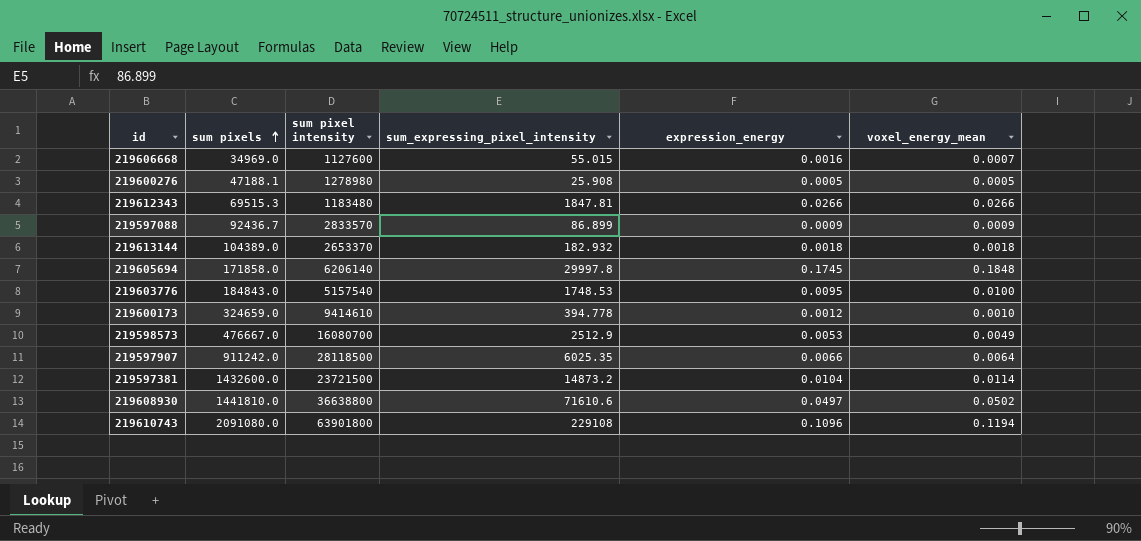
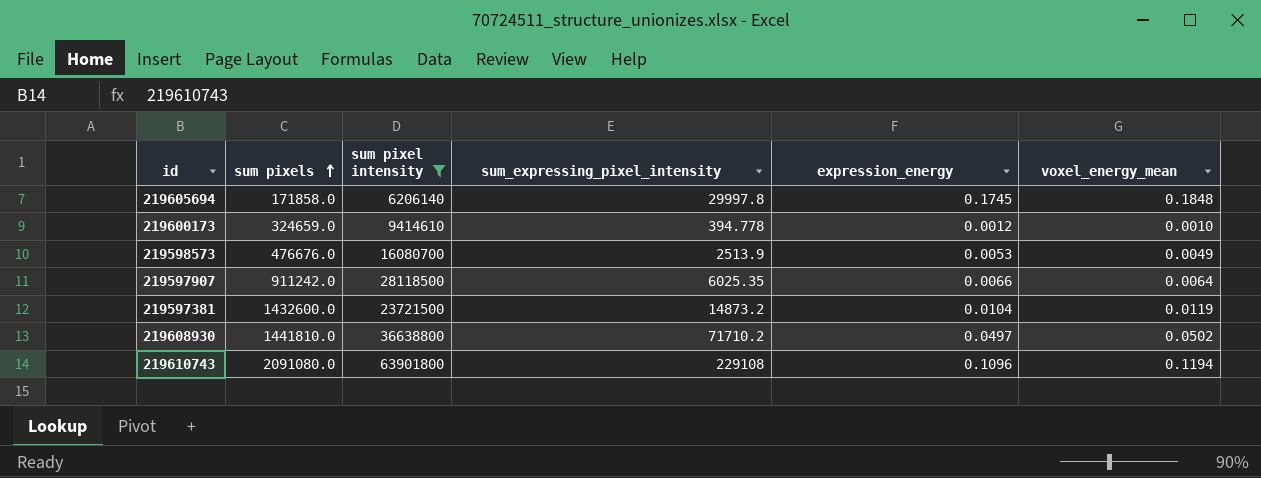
filter: none -> sum pixel intensity >= 6206140
219598573 | sum pixels: 476667.0 -> 476676.0
219598573 | sum_expressing_pixel_intensity: 2512.9 -> 2513.9
219597381 | voxel_energy_mean: 0.0114 -> 0.0119
219608930 | sum_expressing_pixel_intensity: 71610.6 -> 71710.2

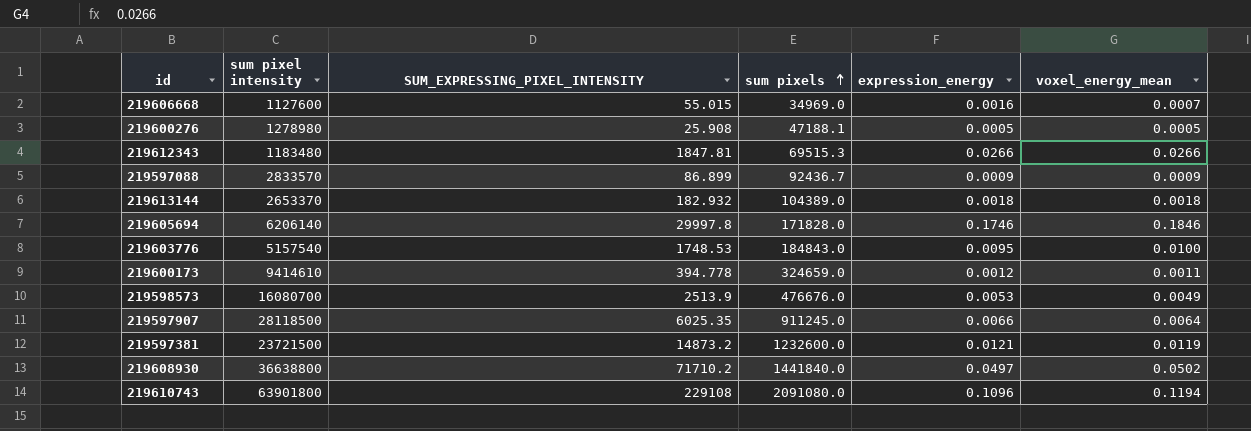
filter: sum pixel intensity >= 6206140 -> none
column name: sum_expressing_pixel_intensity -> SUM_EXPRESSING_PIXEL_INTENSITY
column sum pixels | position: 2 -> 4
219605694 | sum pixels: 171858.0 -> 171828.0
219605694 | expression_energy: 0.1745 -> 0.1746
219605694 | voxel_energy_mean: 0.1848 -> 0.1846
219600173 | voxel_energy_mean: 0.0010 -> 0.0011
219597907 | sum pixels: 911242.0 -> 911245.0
219597381 | sum pixels: 1432600.0 -> 1232600.0
219597381 | expression_energy: 0.0104 -> 0.0121
219608930 | sum pixels: 1441810.0 -> 1441840.0

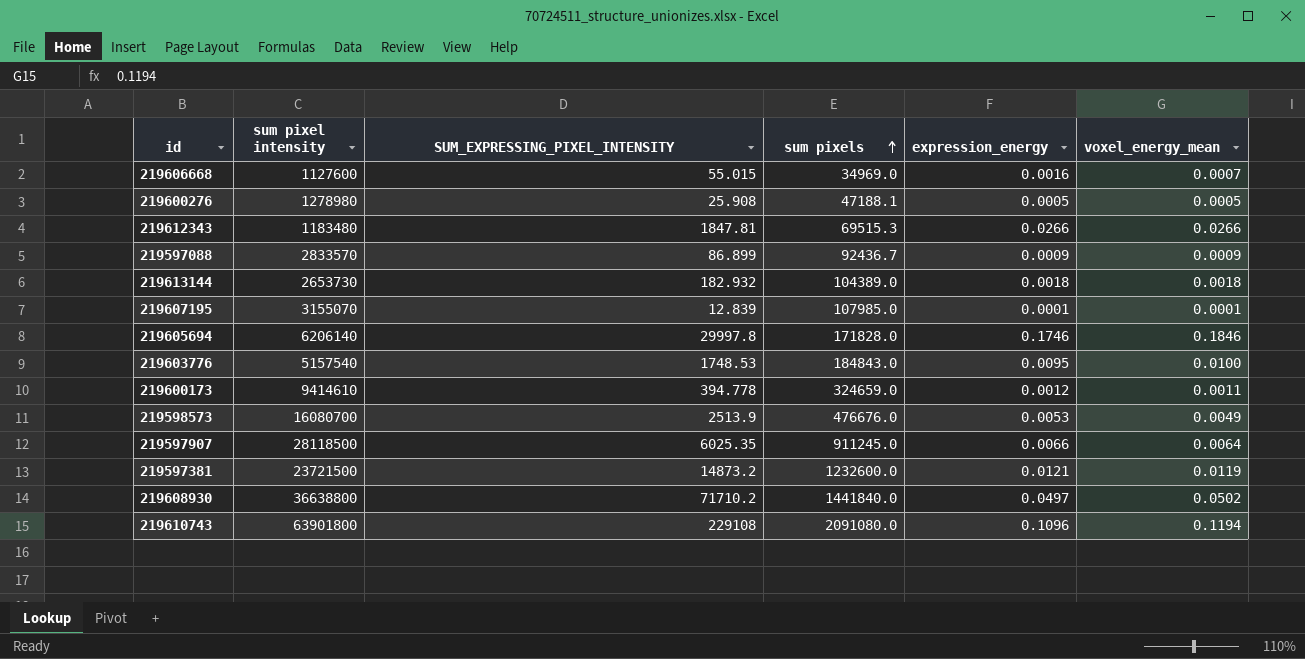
219613144 | sum pixel intensity: 2653370 -> 2653730
row 219607195: none -> 3155070 | 12.839 | 107985.0 | 0.0001 | 0.0001

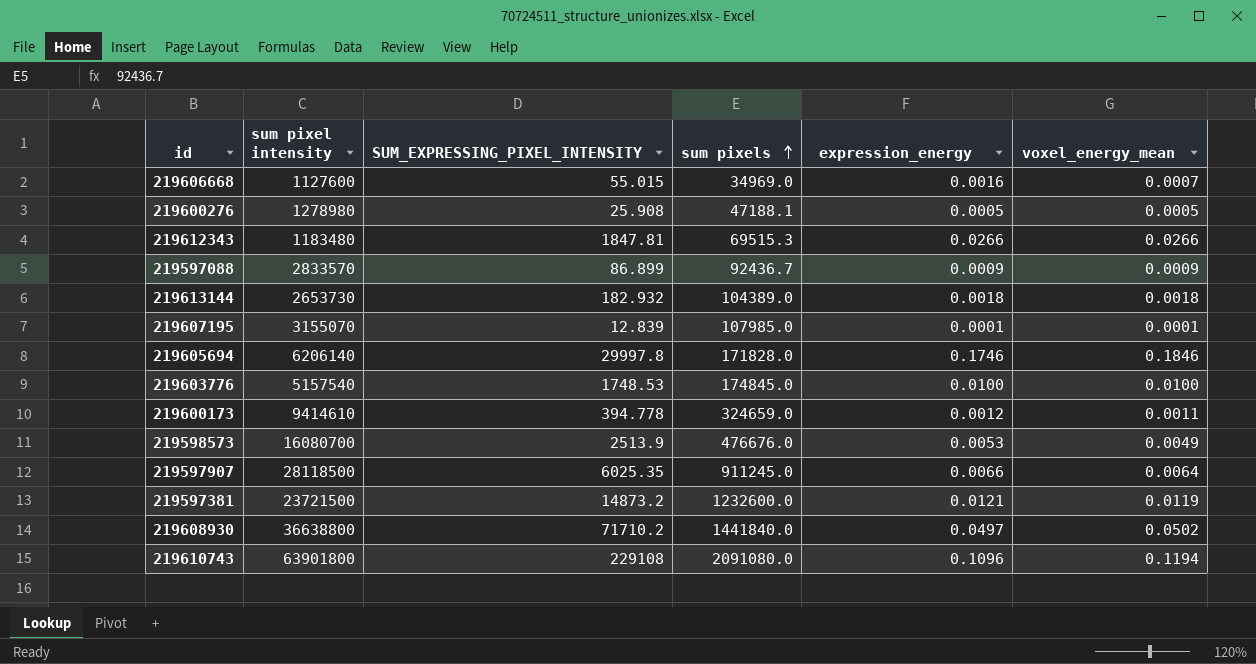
219603776 | sum pixels: 184843.0 -> 174845.0
219603776 | expression_energy: 0.0095 -> 0.0100

